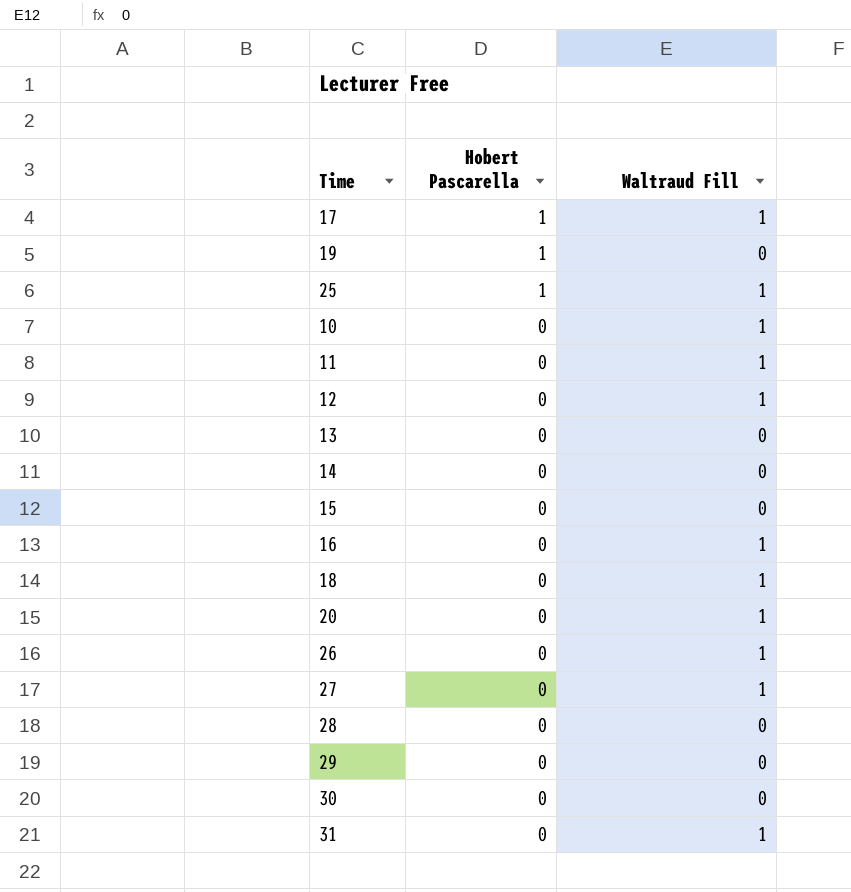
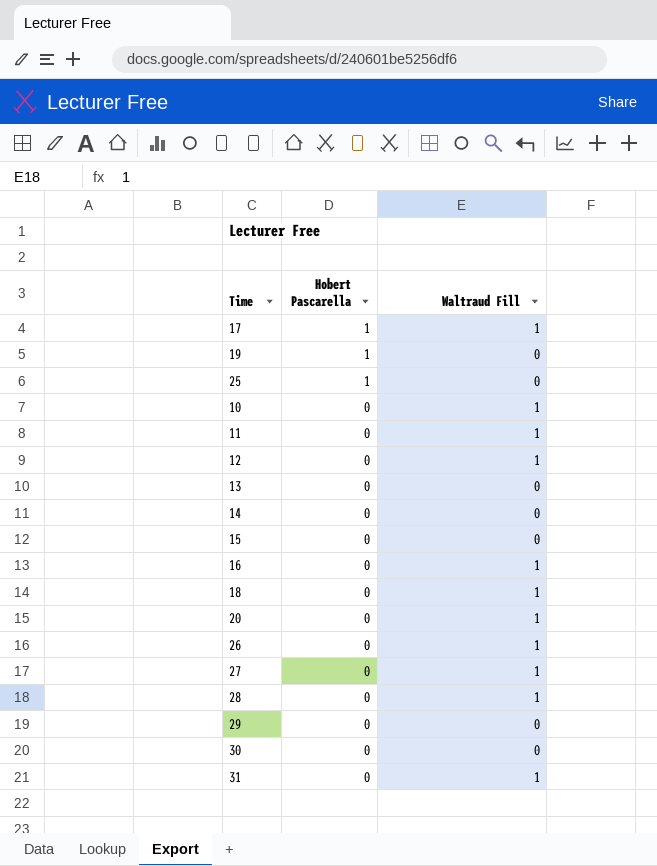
25 | Waltraud Fill: 1 -> 0
28 | Waltraud Fill: 0 -> 1

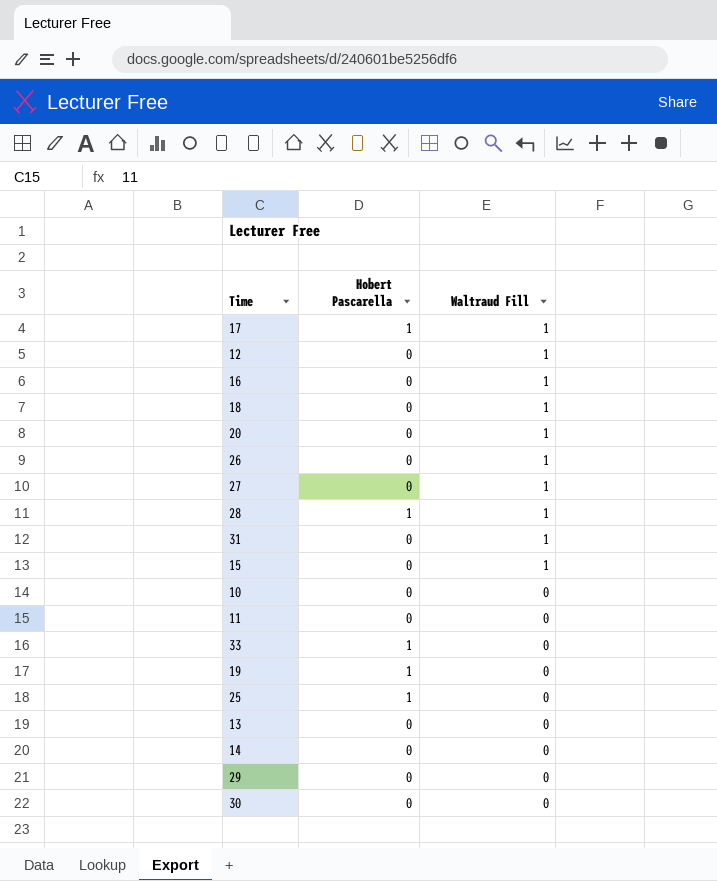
row order: Hobert Pascarella descending -> Waltraud Fill descending
28 | Hobert Pascarella: 0 -> 1
15 | Waltraud Fill: 0 -> 1
10 | Waltraud Fill: 1 -> 0
11 | Waltraud Fill: 1 -> 0
row 33: none -> 1 | 0

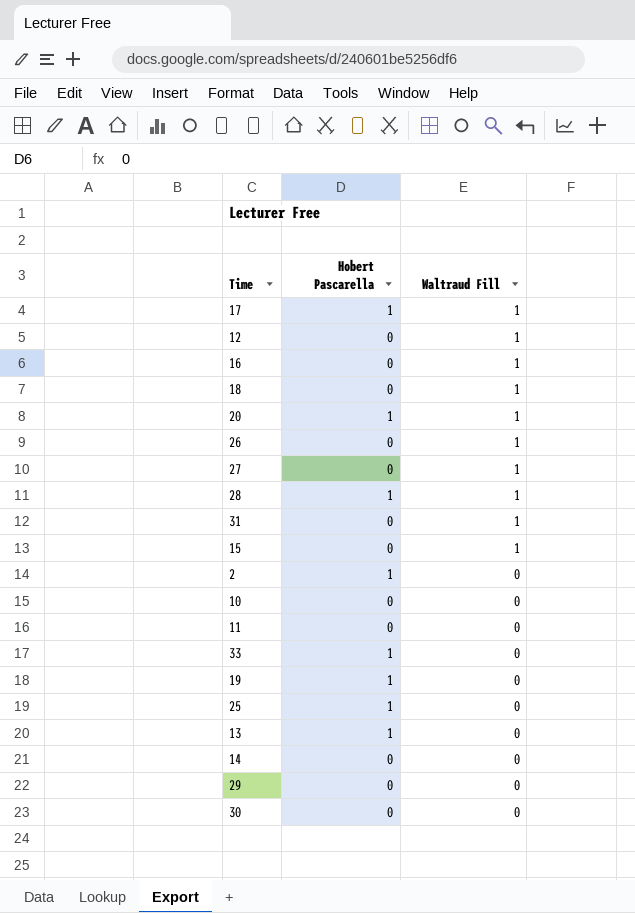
20 | Hobert Pascarella: 0 -> 1
row 2: none -> 1 | 0
13 | Hobert Pascarella: 0 -> 1

